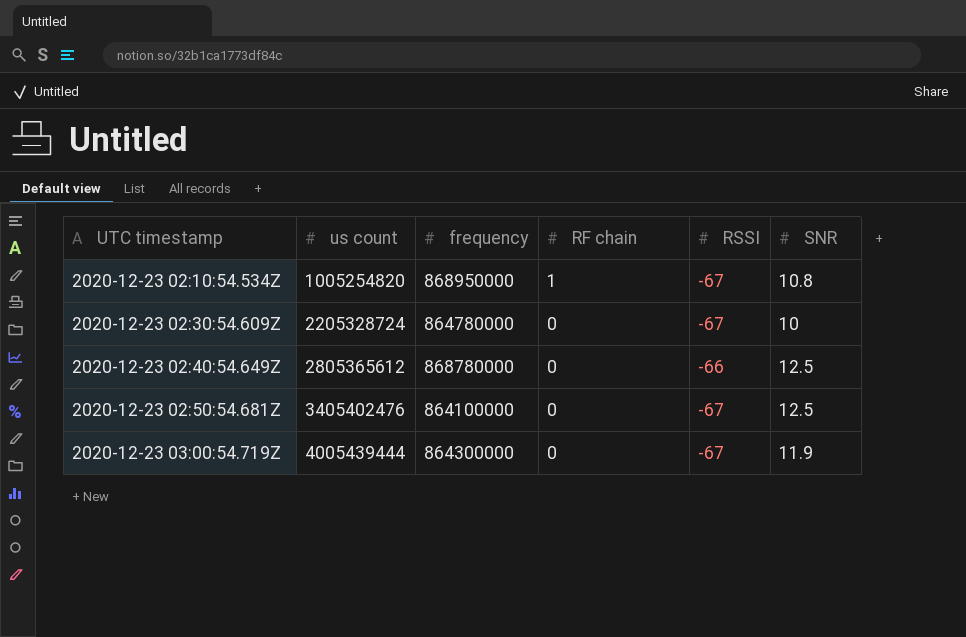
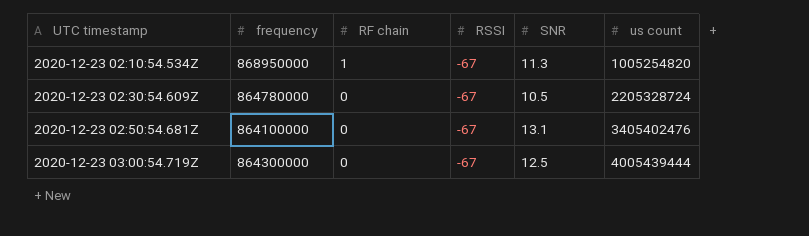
column us count | position: 2 -> 6
row 2020-12-23 02:40:54.649Z: 2805365612 | 868780000 | 0 | -66 | 12.5 -> none
2020-12-23 02:10:54.534Z | SNR: 10.8 -> 11.3
2020-12-23 02:30:54.609Z | SNR: 10 -> 10.5
2020-12-23 02:50:54.681Z | SNR: 12.5 -> 13.1
2020-12-23 03:00:54.719Z | SNR: 11.9 -> 12.5

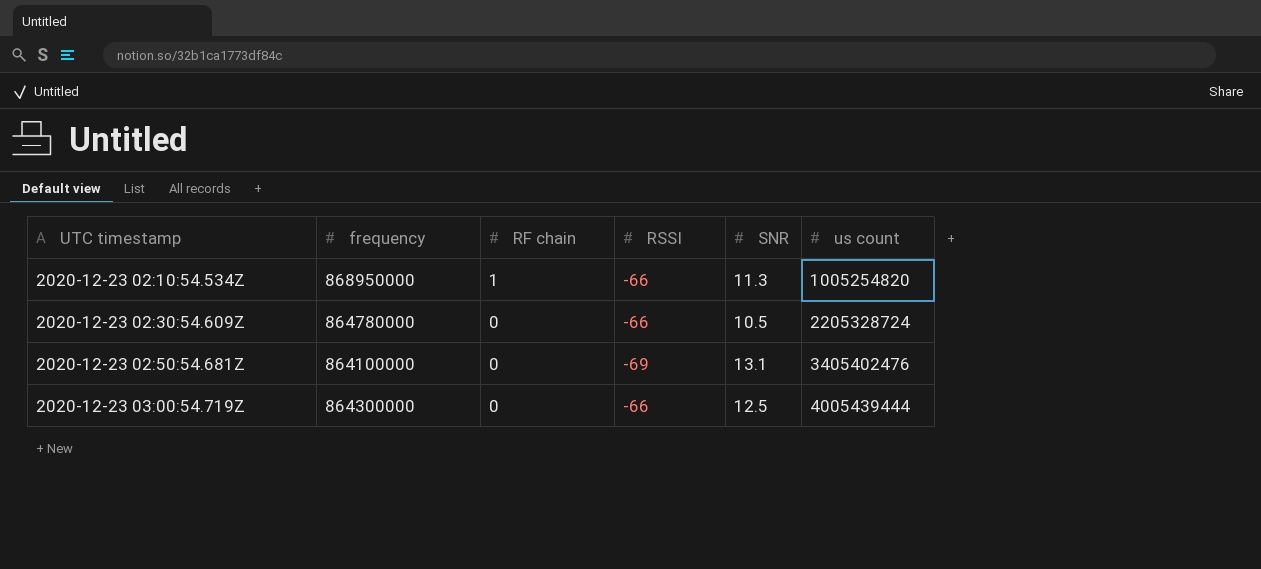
2020-12-23 02:10:54.534Z | RSSI: -67 -> -66
2020-12-23 02:30:54.609Z | RSSI: -67 -> -66
2020-12-23 02:50:54.681Z | RSSI: -67 -> -69
2020-12-23 03:00:54.719Z | RSSI: -67 -> -66

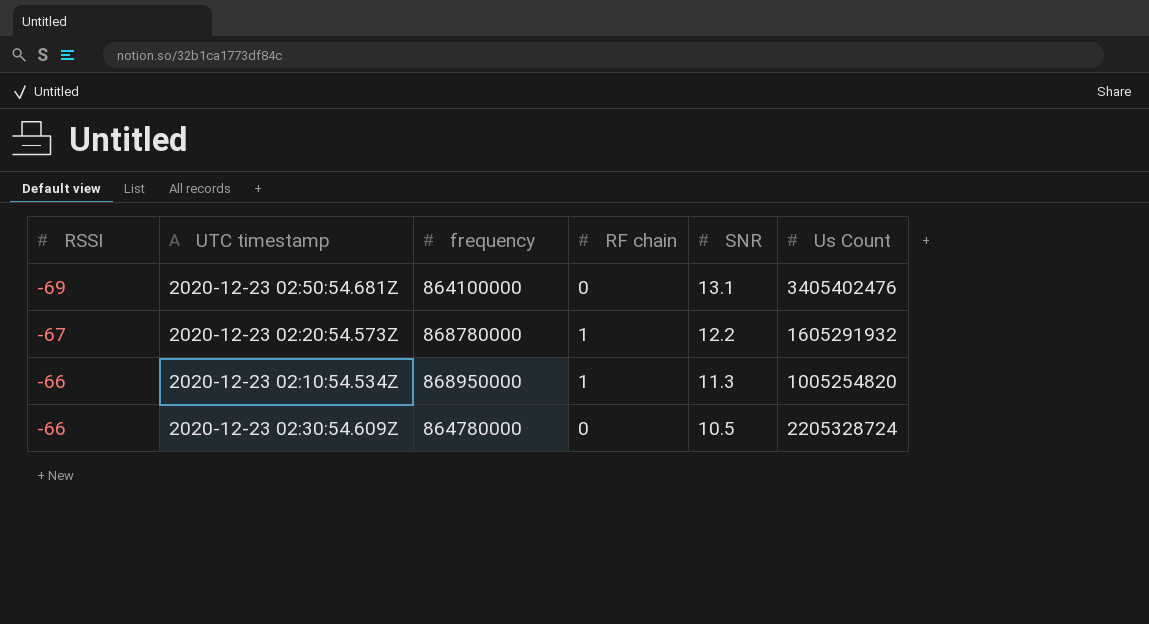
row order: UTC timestamp ascending -> RSSI ascending
column RSSI | position: 4 -> 1
column name: us count -> Us Count
row 2020-12-23 03:00:54.719Z: 864300000 | 0 | -66 | 12.5 | 4005439444 -> none
row 2020-12-23 02:20:54.573Z: none -> -67 | 868780000 | 1 | 12.2 | 1605291932

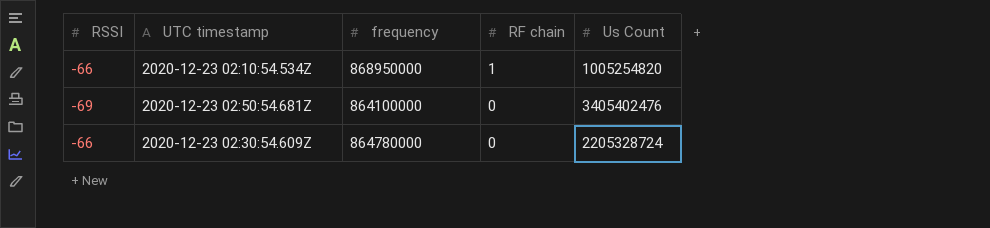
row order: RSSI ascending -> RF chain descending
column SNR | position: 5 -> none
row 2020-12-23 02:20:54.573Z: -67 | 868780000 | 1 | 12.2 | 1605291932 -> none

